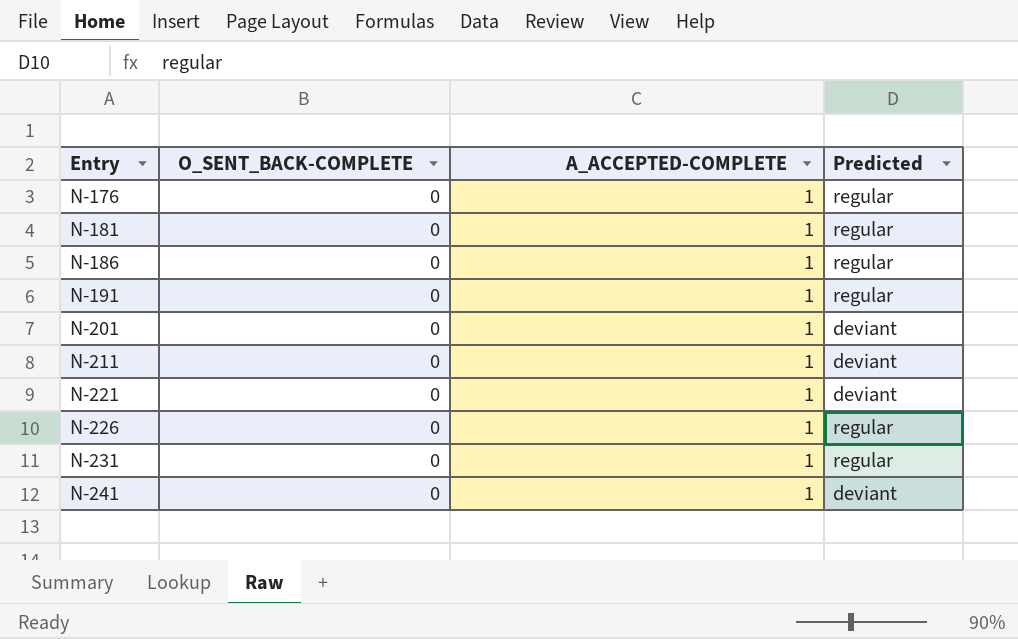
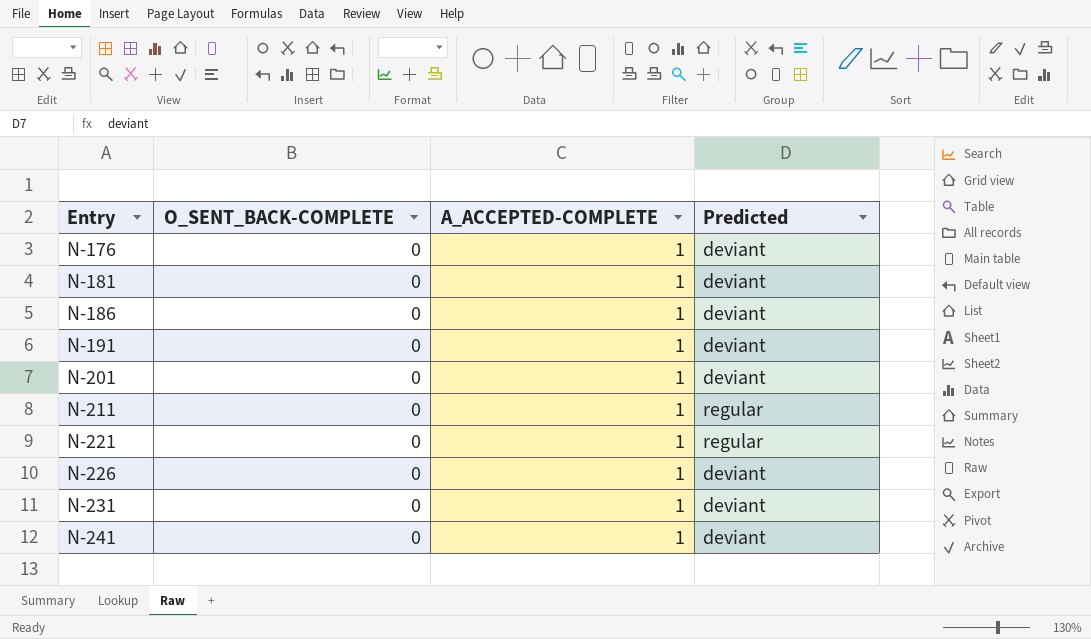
N-176 | Predicted: regular -> deviant
N-181 | Predicted: regular -> deviant
N-186 | Predicted: regular -> deviant
N-191 | Predicted: regular -> deviant
N-211 | Predicted: deviant -> regular
N-221 | Predicted: deviant -> regular
N-226 | Predicted: regular -> deviant
N-231 | Predicted: regular -> deviant

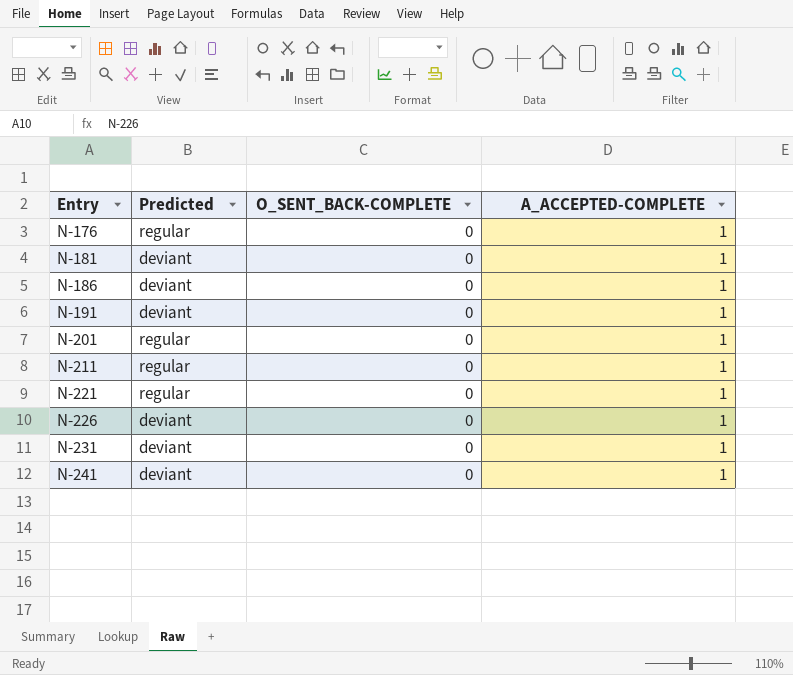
column Predicted | position: 4 -> 2
N-176 | Predicted: deviant -> regular
N-201 | Predicted: deviant -> regular

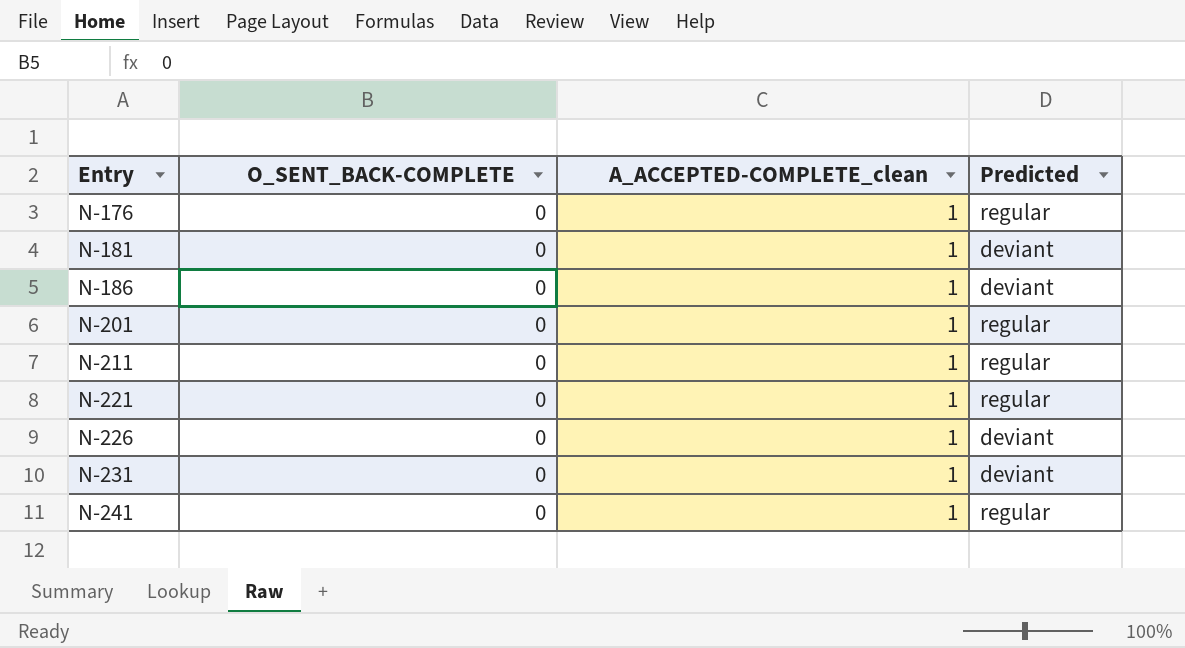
column name: A_ACCEPTED-COMPLETE -> A_ACCEPTED-COMPLETE_clean
column Predicted | position: 2 -> 4
row N-191: deviant | 0 | 1 -> none
N-241 | Predicted: deviant -> regular

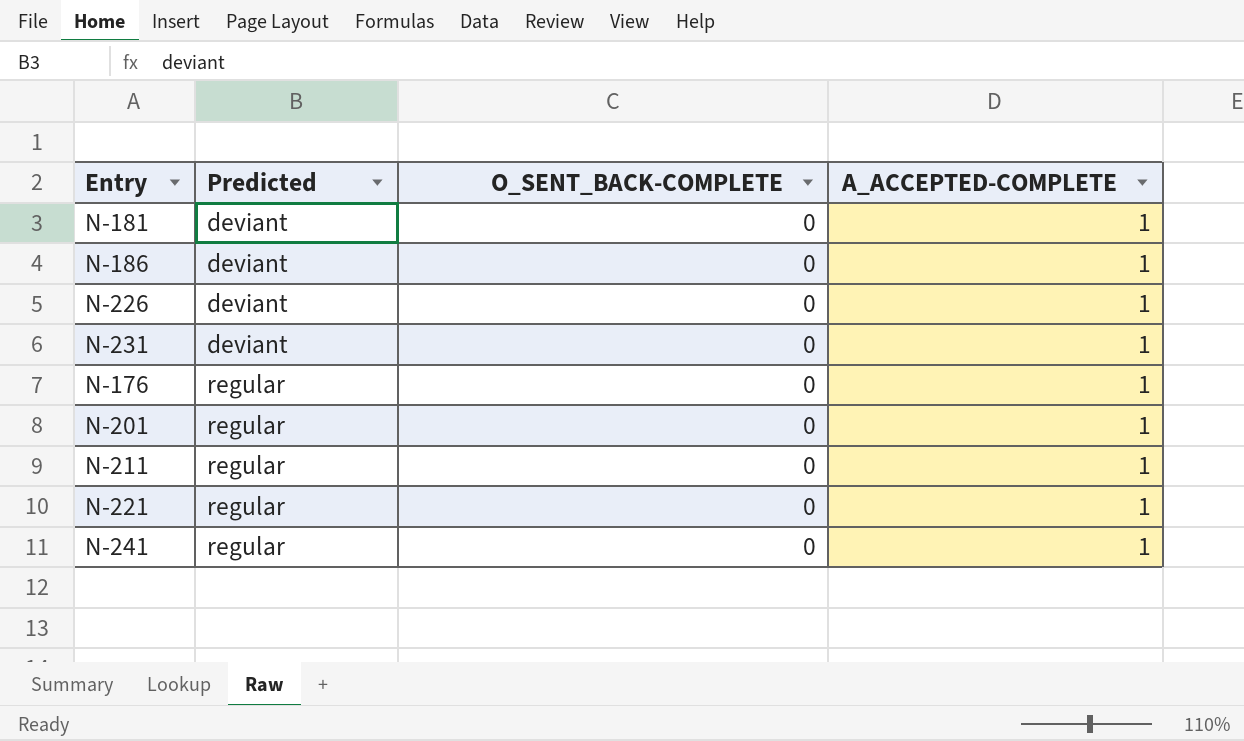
row order: Entry ascending -> Predicted ascending
column Predicted | position: 4 -> 2
column name: A_ACCEPTED-COMPLETE_clean -> A_ACCEPTED-COMPLETE

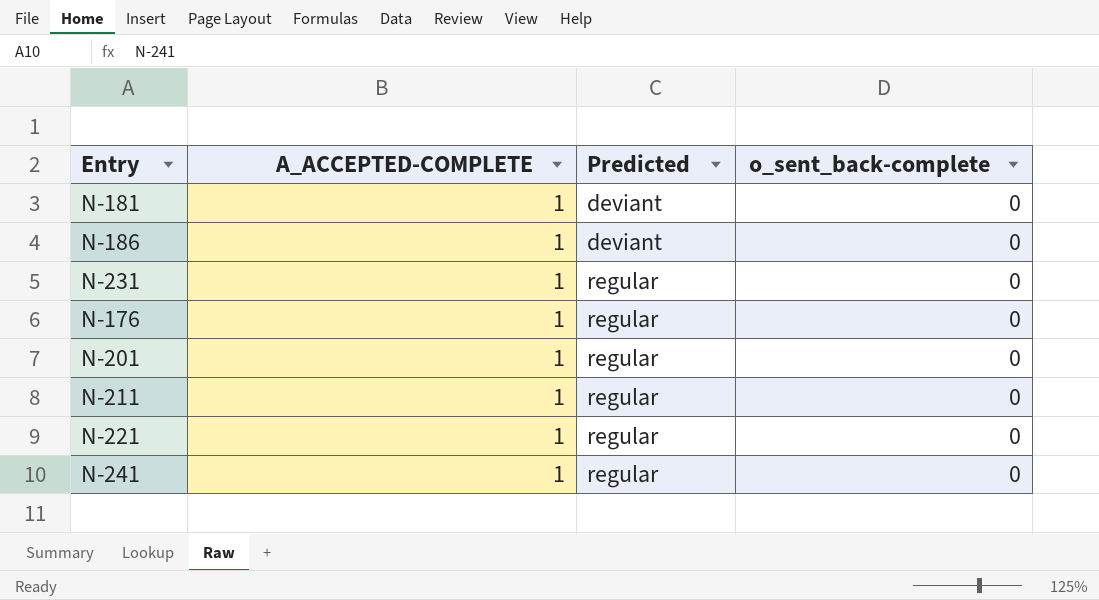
column A_ACCEPTED-COMPLETE | position: 4 -> 2
column name: O_SENT_BACK-COMPLETE -> o_sent_back-complete
row N-226: deviant | 0 | 1 -> none
N-231 | Predicted: deviant -> regular

